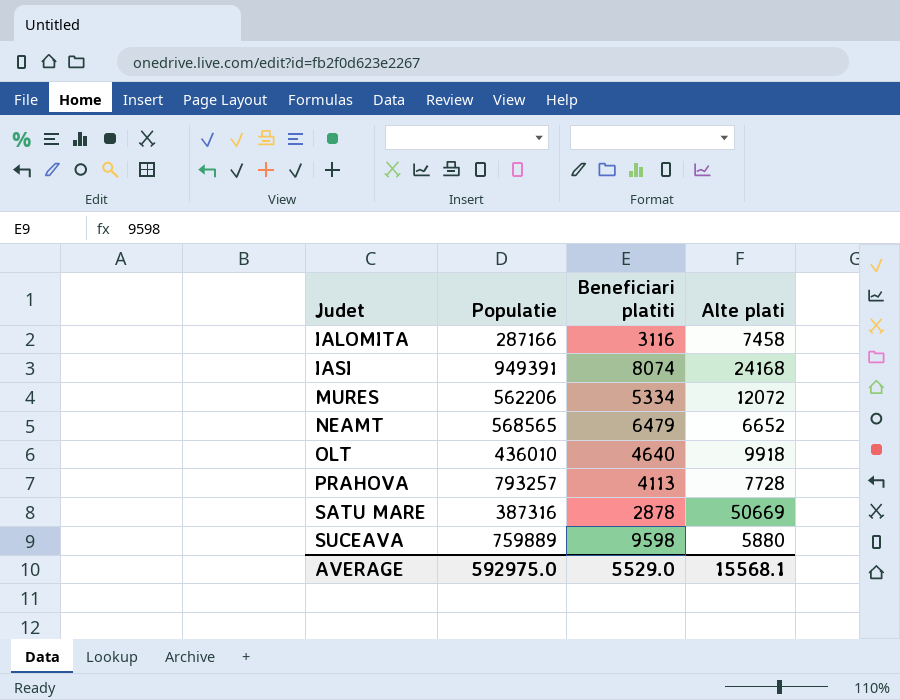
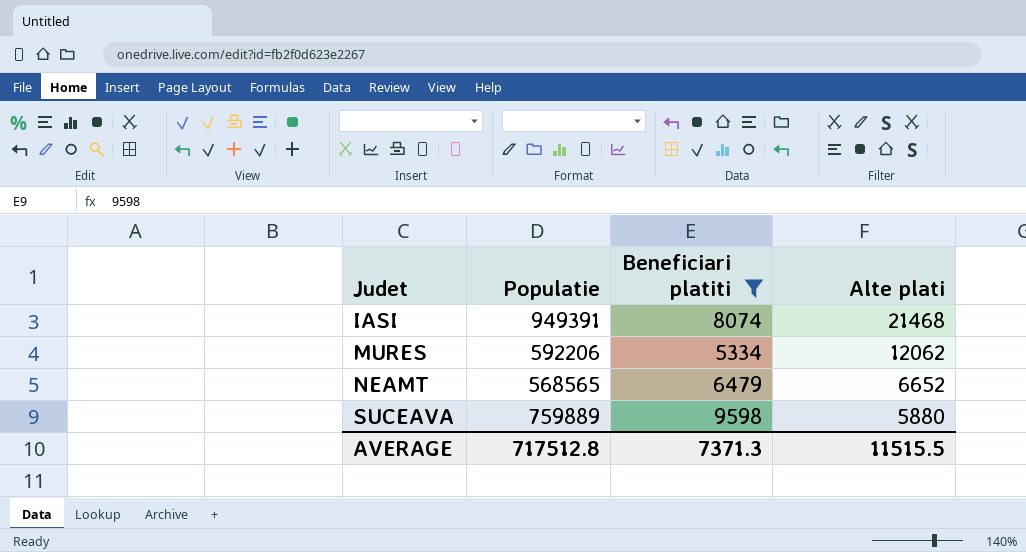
filter: none -> Beneficiari platiti >= 5334
IASI | Alte plati: 24168 -> 21468
MURES | Populatie: 562206 -> 592206
MURES | Alte plati: 12072 -> 12062
AVERAGE | Populatie: 592975.0 -> 717512.8
AVERAGE | Beneficiari platiti: 5529.0 -> 7371.3
AVERAGE | Alte plati: 15568.1 -> 11515.5

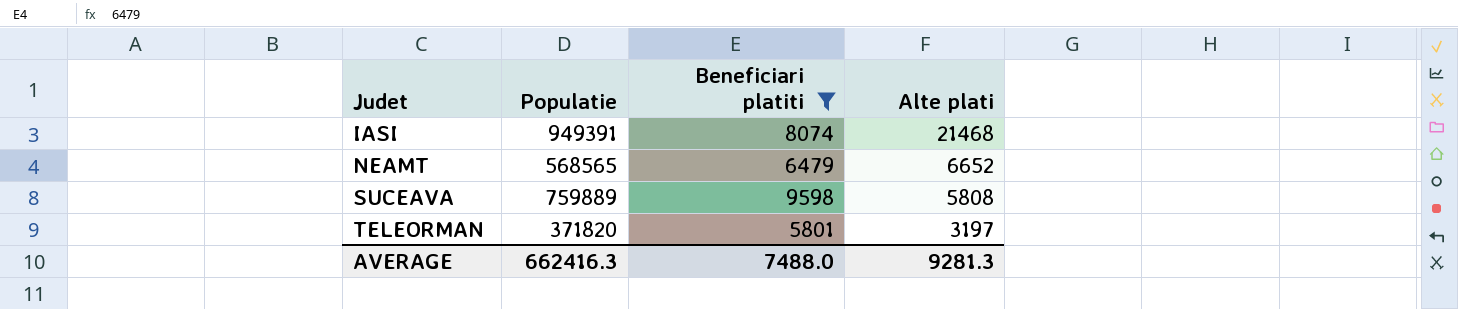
row MURES: 592206 | 5334 | 12062 -> none
SUCEAVA | Alte plati: 5880 -> 5808
row TELEORMAN: none -> 371820 | 5801 | 3197
AVERAGE | Populatie: 717512.8 -> 662416.3
AVERAGE | Beneficiari platiti: 7371.3 -> 7488.0
AVERAGE | Alte plati: 11515.5 -> 9281.3

